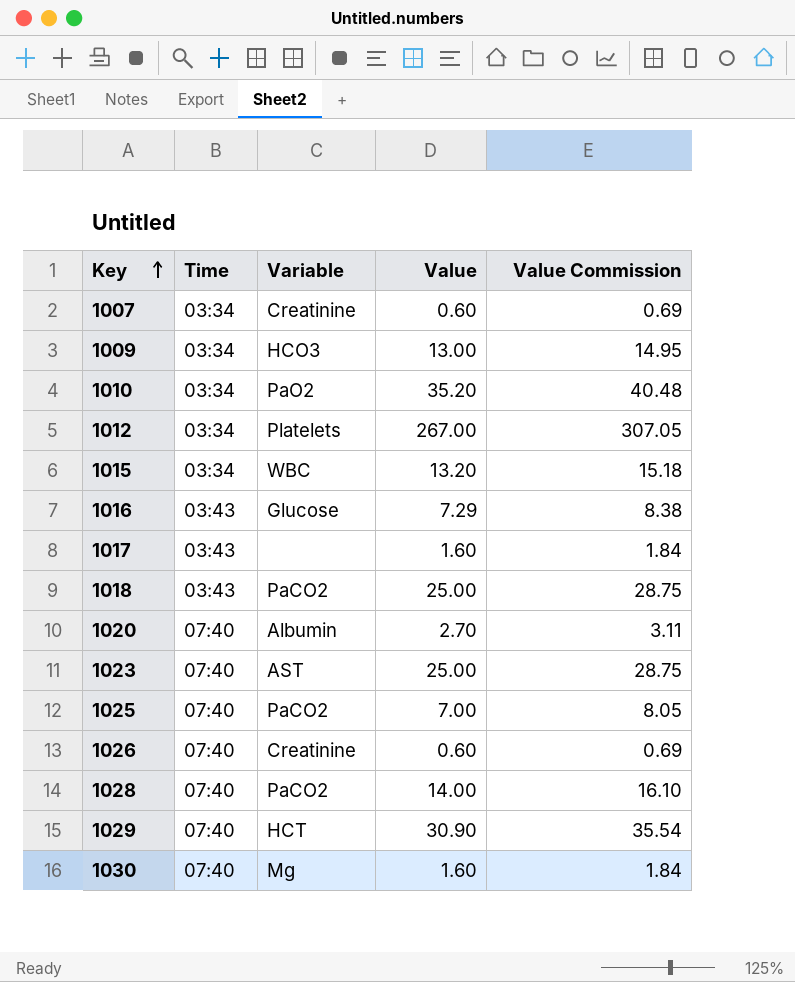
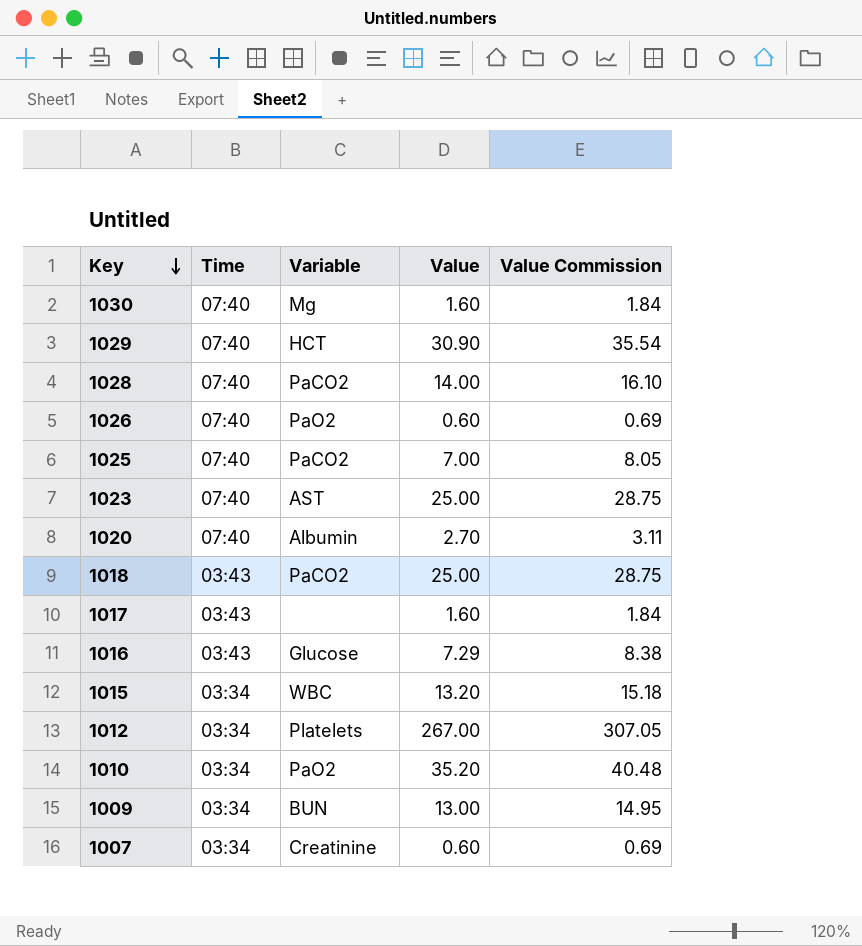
row order: Key ascending -> Key descending
1026 | Variable: Creatinine -> PaO2
1009 | Variable: HCO3 -> BUN

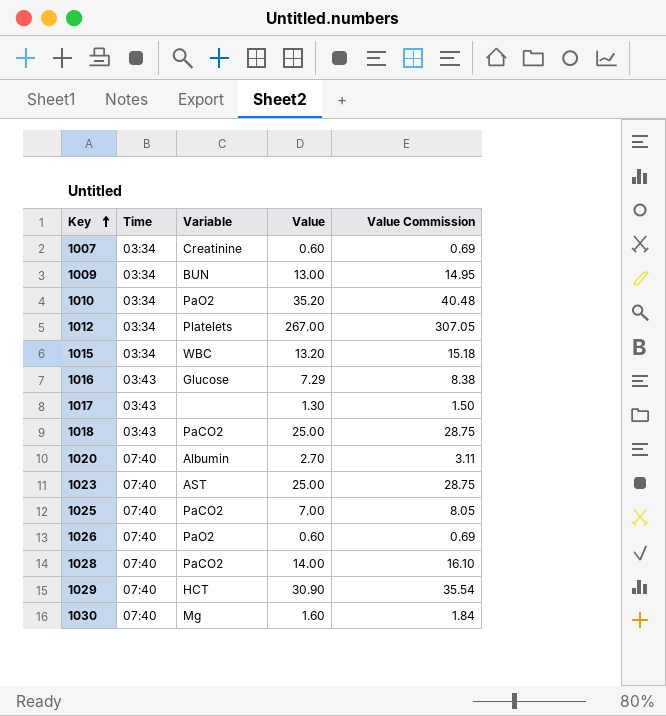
row order: Key descending -> Key ascending
1017 | Value: 1.60 -> 1.30
1017 | Value Commission: 1.84 -> 1.50

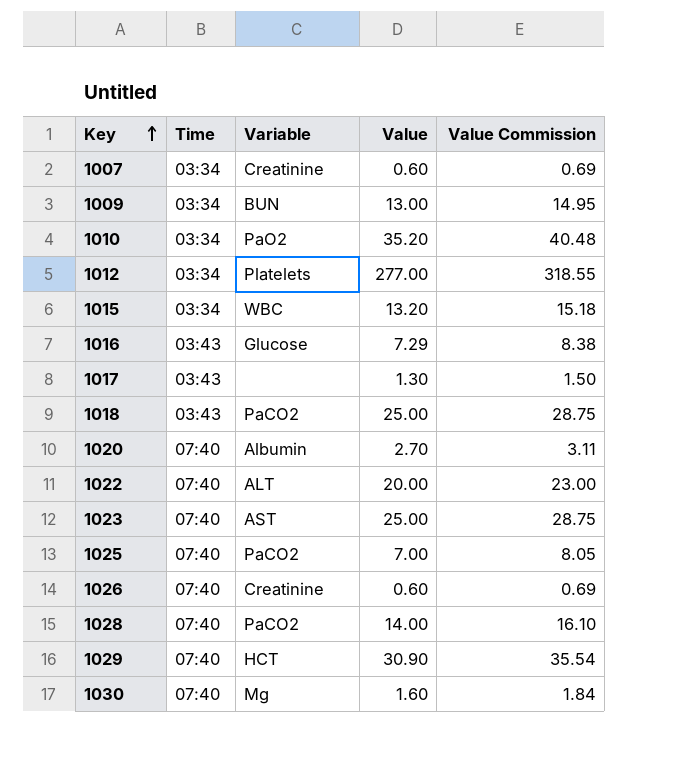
1012 | Value: 267.00 -> 277.00
1012 | Value Commission: 307.05 -> 318.55
row 1022: none -> 07:40 | ALT | 20.00 | 23.00
1026 | Variable: PaO2 -> Creatinine

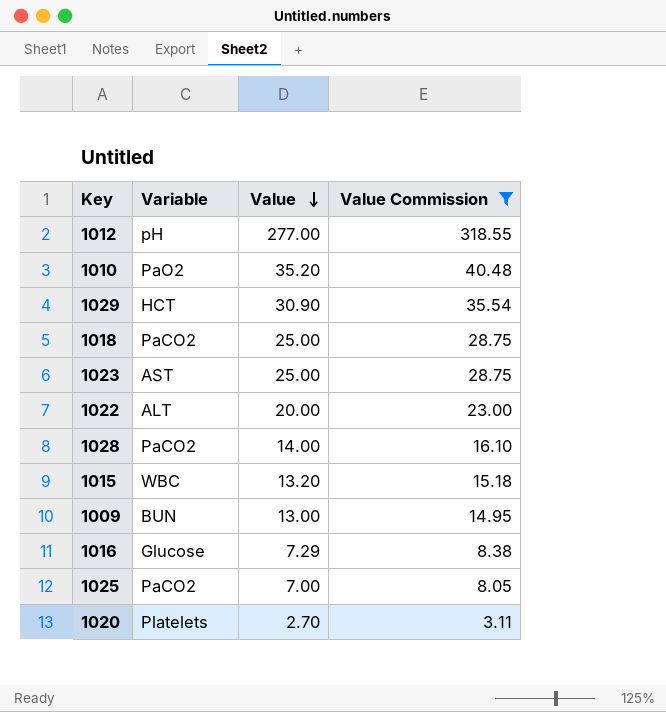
filter: none -> Value Commission >= 3.11
row order: Key ascending -> Value descending
column Time | position: 2 -> none
1012 | Variable: Platelets -> pH
1020 | Variable: Albumin -> Platelets

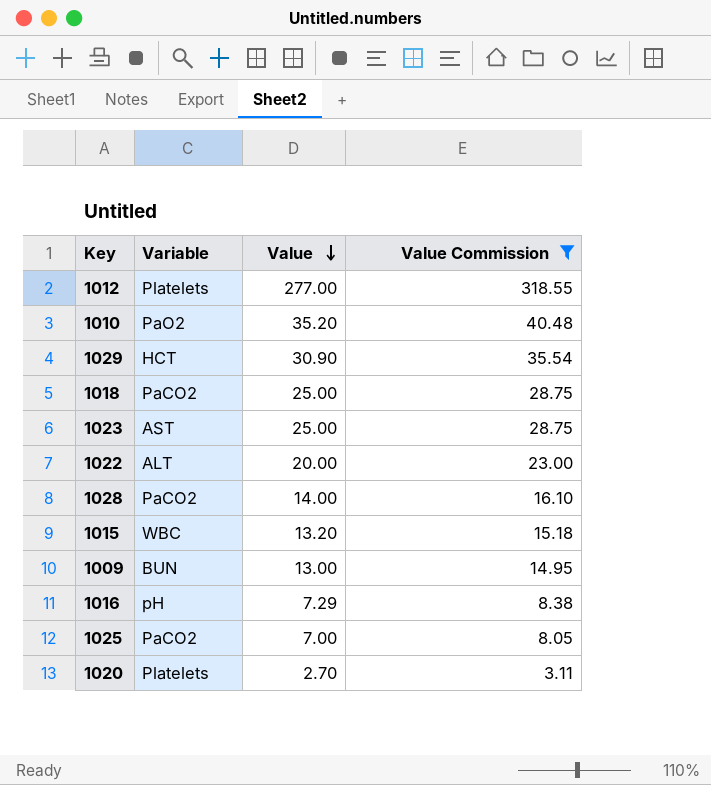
1012 | Variable: pH -> Platelets
1016 | Variable: Glucose -> pH

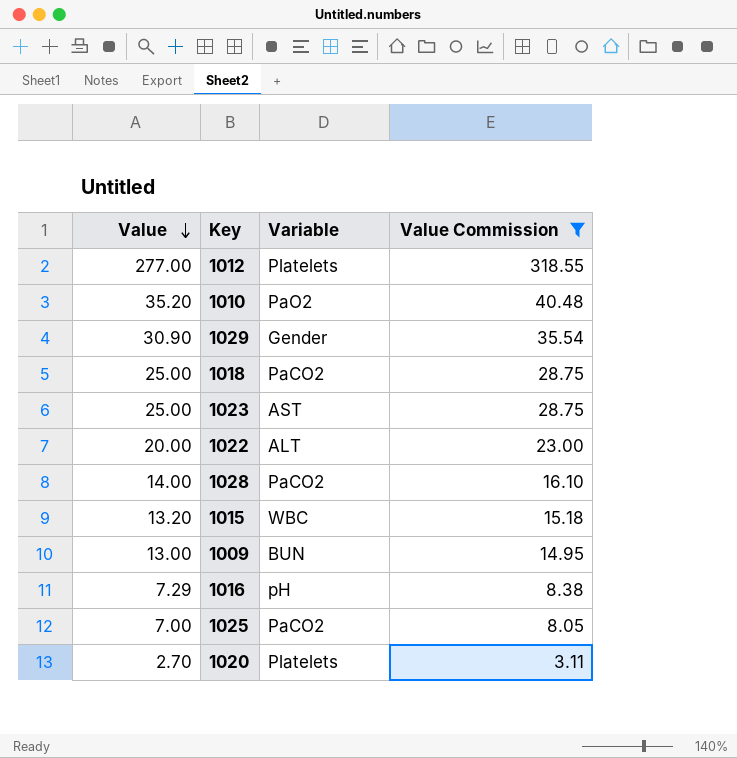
column Value | position: 3 -> 1
1029 | Variable: HCT -> Gender

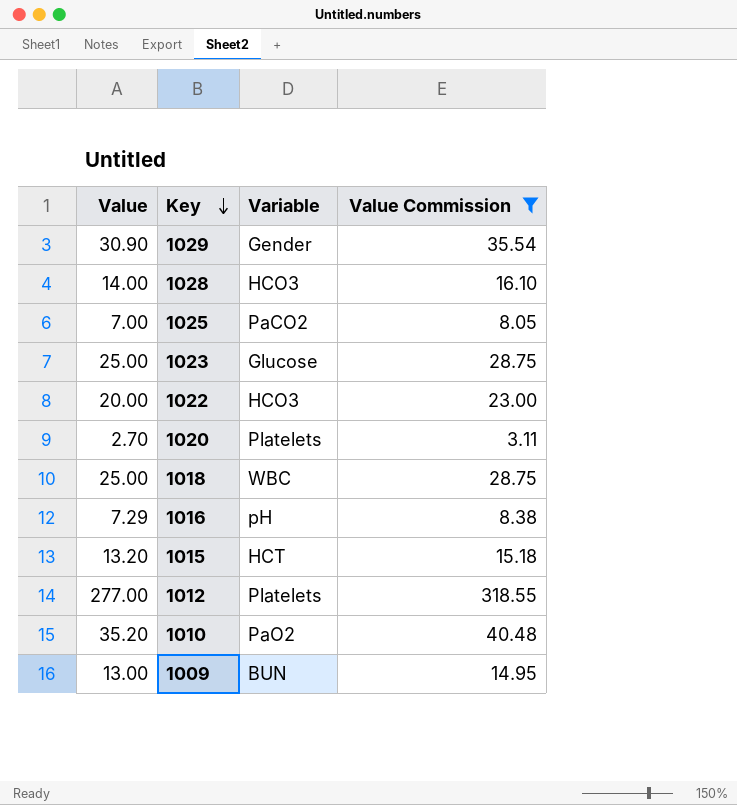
row order: Value descending -> Key descending
1028 | Variable: PaCO2 -> HCO3
1023 | Variable: AST -> Glucose
1022 | Variable: ALT -> HCO3
1018 | Variable: PaCO2 -> WBC
1015 | Variable: WBC -> HCT

